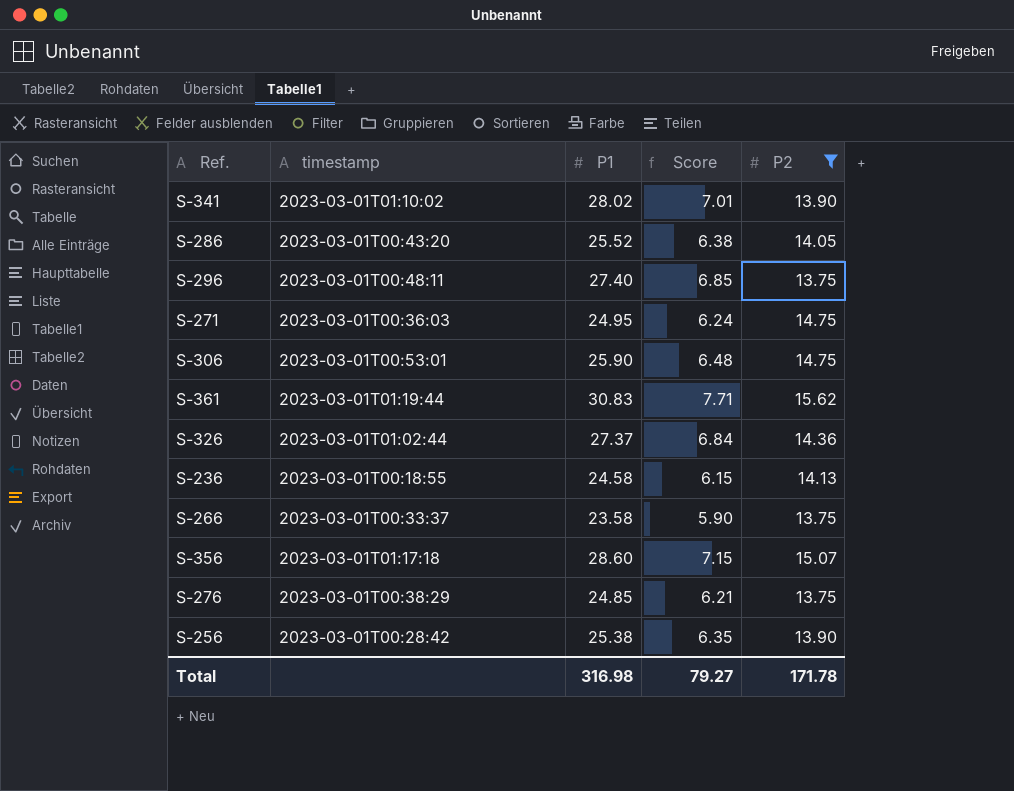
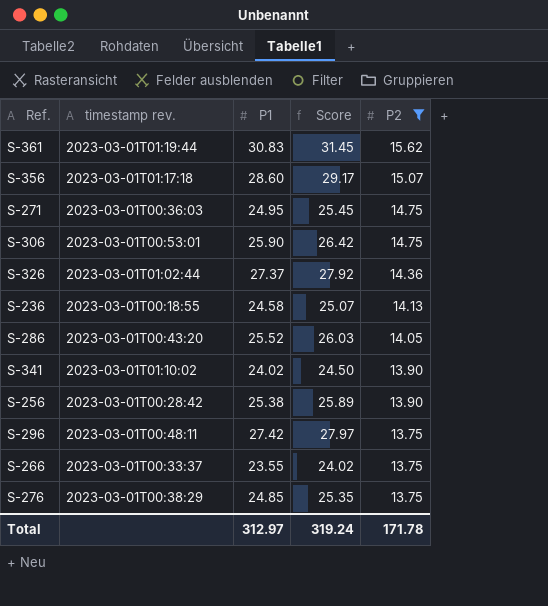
row order: none -> P2 descending
column name: timestamp -> timestamp rev.
column Score | formula: [P1] * 0.25 -> [P1] * 1.02
S-341 | P1: 28.02 -> 24.02
S-296 | P1: 27.40 -> 27.42
S-266 | P1: 23.58 -> 23.55
Total | P1: 316.98 -> 312.97
Total | Score: 79.27 -> 319.24

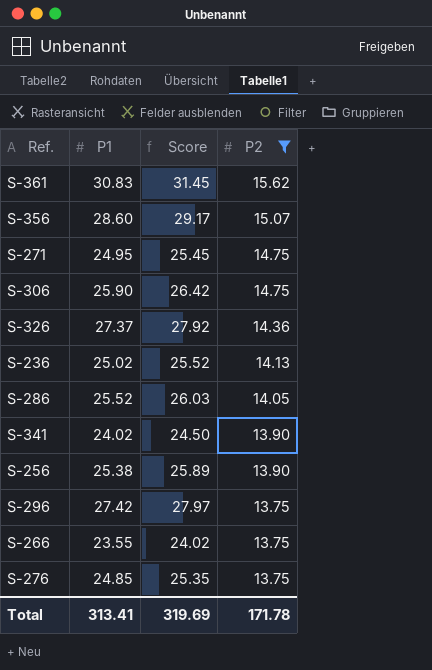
column timestamp rev. | position: 2 -> none
S-236 | P1: 24.58 -> 25.02
S-236 | Score: 25.07 -> 25.52
Total | P1: 312.97 -> 313.41
Total | Score: 319.24 -> 319.69

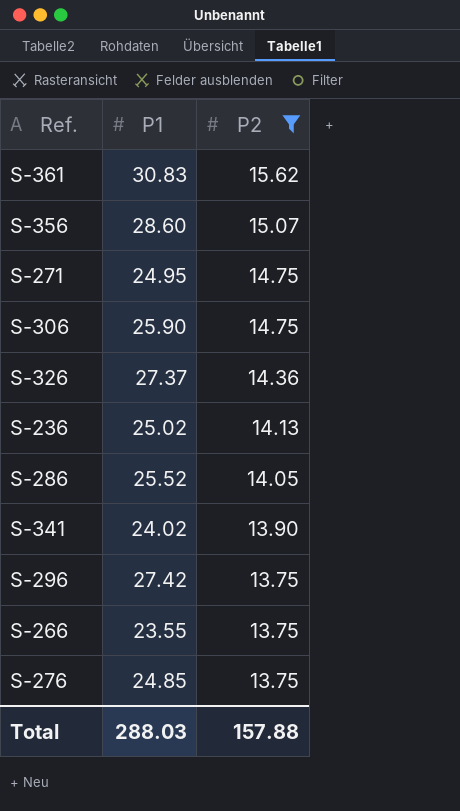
column Score | formula: [P1] * 1.02 -> none
row S-256: 25.38 | 25.89 | 13.90 -> none
Total | P1: 313.41 -> 288.03
Total | P2: 171.78 -> 157.88

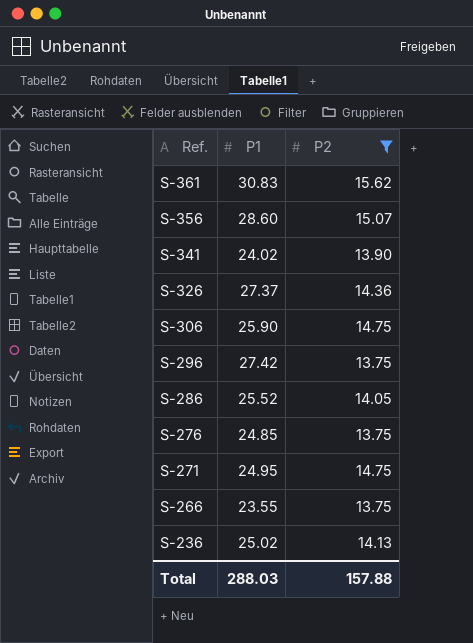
row order: P2 descending -> Ref. descending

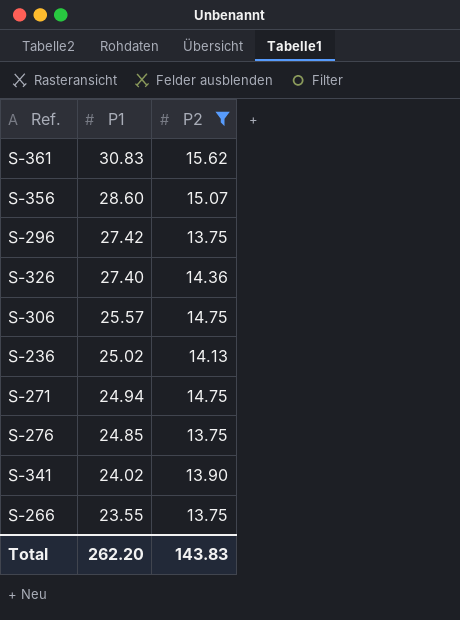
row order: Ref. descending -> P1 descending
row S-286: 25.52 | 14.05 -> none
S-326 | P1: 27.37 -> 27.40
S-306 | P1: 25.90 -> 25.57
S-271 | P1: 24.95 -> 24.94
Total | P1: 288.03 -> 262.20
Total | P2: 157.88 -> 143.83

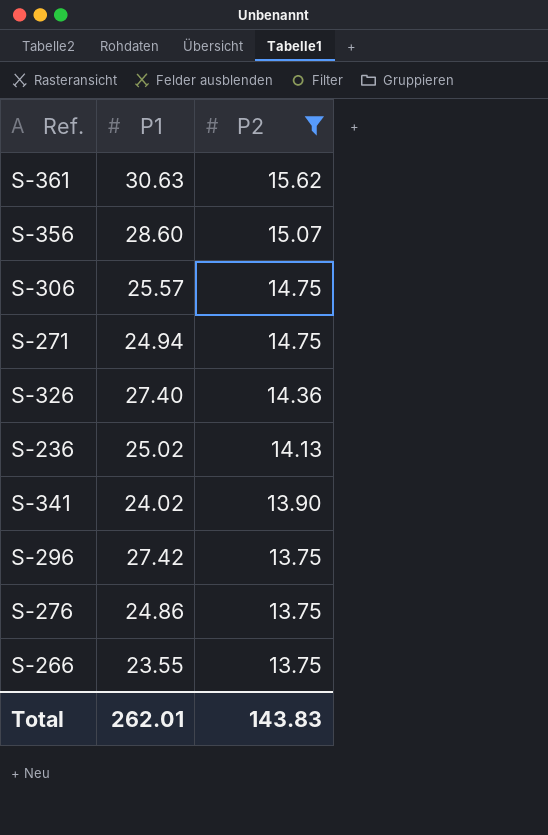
row order: P1 descending -> P2 descending
S-361 | P1: 30.83 -> 30.63
S-276 | P1: 24.85 -> 24.86
Total | P1: 262.20 -> 262.01

